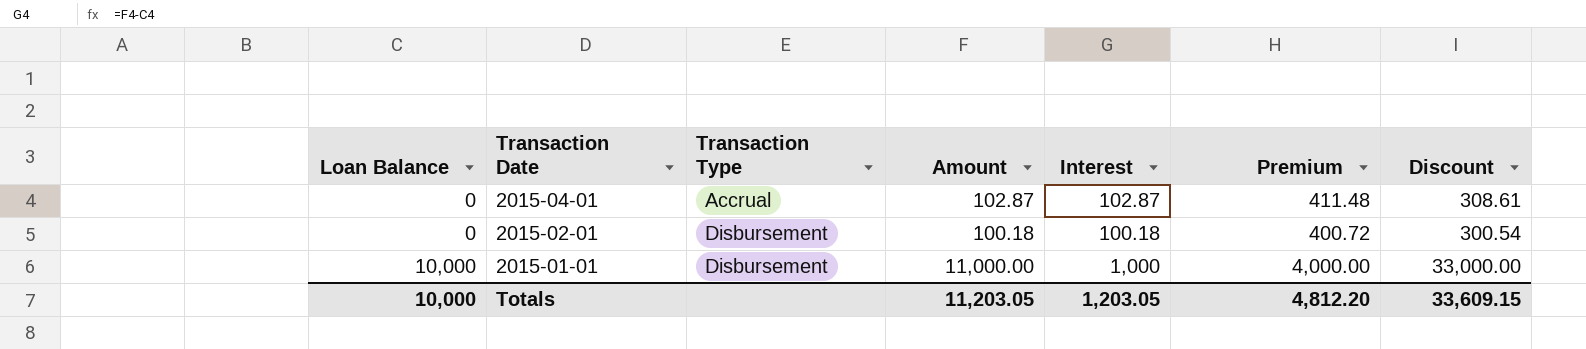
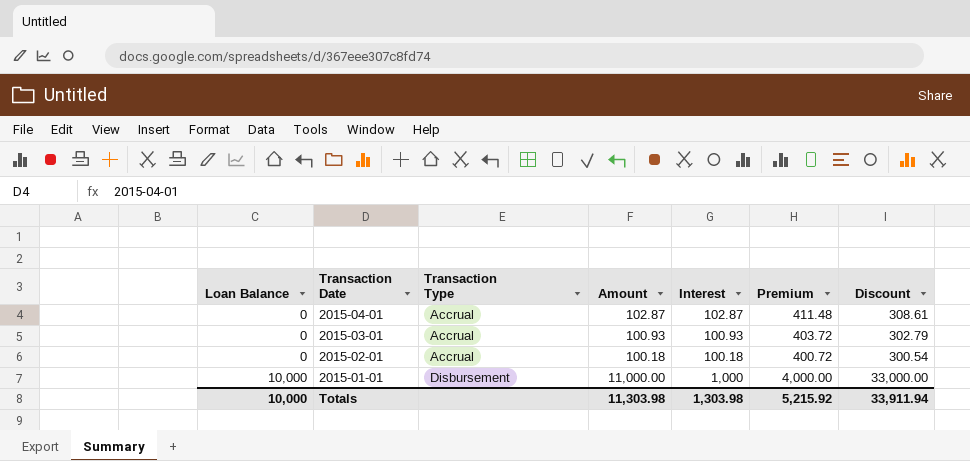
row 2015-03-01: none -> 0 | Accrual | 100.93 | 100.93 | 403.72 | 302.79
2015-02-01 | Transaction Type: Disbursement -> Accrual
Totals | Amount: 11,203.05 -> 11,303.98
Totals | Interest: 1,203.05 -> 1,303.98
Totals | Premium: 4,812.20 -> 5,215.92
Totals | Discount: 33,609.15 -> 33,911.94

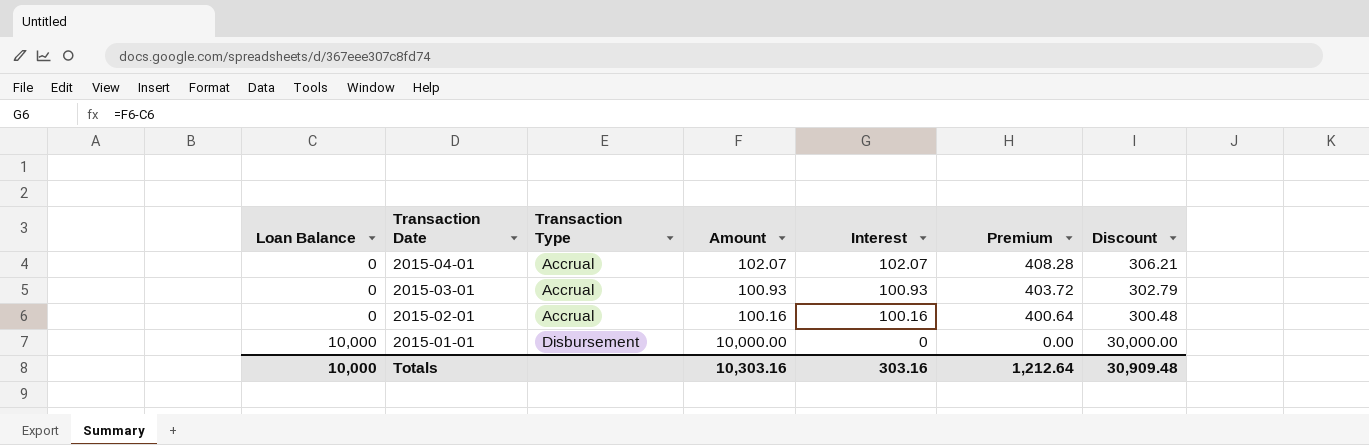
2015-04-01 | Amount: 102.87 -> 102.07
2015-04-01 | Interest: 102.87 -> 102.07
2015-04-01 | Premium: 411.48 -> 408.28
2015-04-01 | Discount: 308.61 -> 306.21
2015-02-01 | Amount: 100.18 -> 100.16
2015-02-01 | Interest: 100.18 -> 100.16
2015-02-01 | Premium: 400.72 -> 400.64
2015-02-01 | Discount: 300.54 -> 300.48
2015-01-01 | Amount: 11,000.00 -> 10,000.00
2015-01-01 | Interest: 1,000 -> 0
2015-01-01 | Premium: 4,000.00 -> 0.00
2015-01-01 | Discount: 33,000.00 -> 30,000.00
Totals | Amount: 11,303.98 -> 10,303.16
Totals | Interest: 1,303.98 -> 303.16
Totals | Premium: 5,215.92 -> 1,212.64
Totals | Discount: 33,911.94 -> 30,909.48

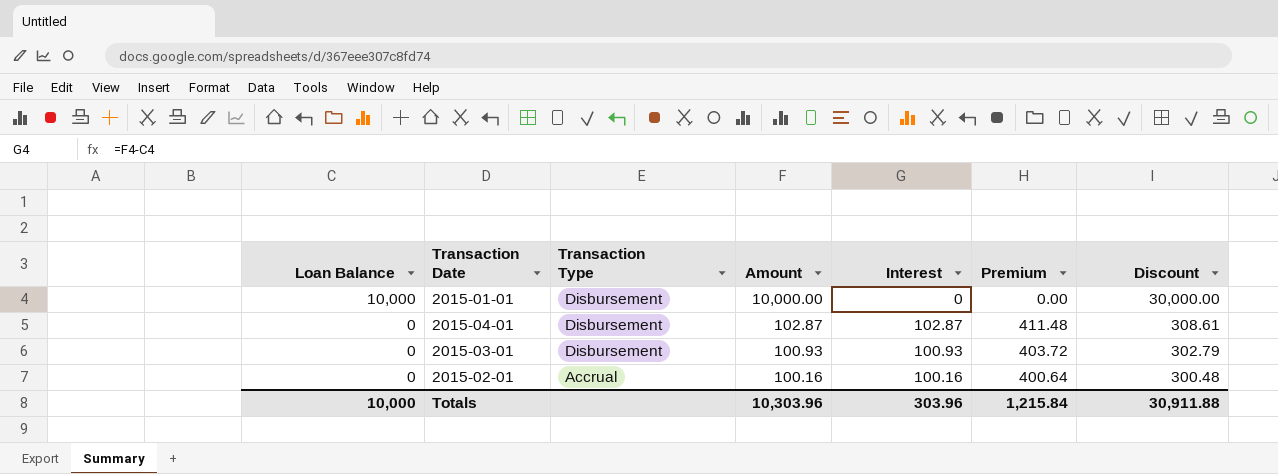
row order: Loan Balance ascending -> Loan Balance descending
2015-04-01 | Transaction Type: Accrual -> Disbursement
2015-04-01 | Amount: 102.07 -> 102.87
2015-04-01 | Interest: 102.07 -> 102.87
2015-04-01 | Premium: 408.28 -> 411.48
2015-04-01 | Discount: 306.21 -> 308.61
2015-03-01 | Transaction Type: Accrual -> Disbursement
Totals | Amount: 10,303.16 -> 10,303.96
Totals | Interest: 303.16 -> 303.96
Totals | Premium: 1,212.64 -> 1,215.84
Totals | Discount: 30,909.48 -> 30,911.88

